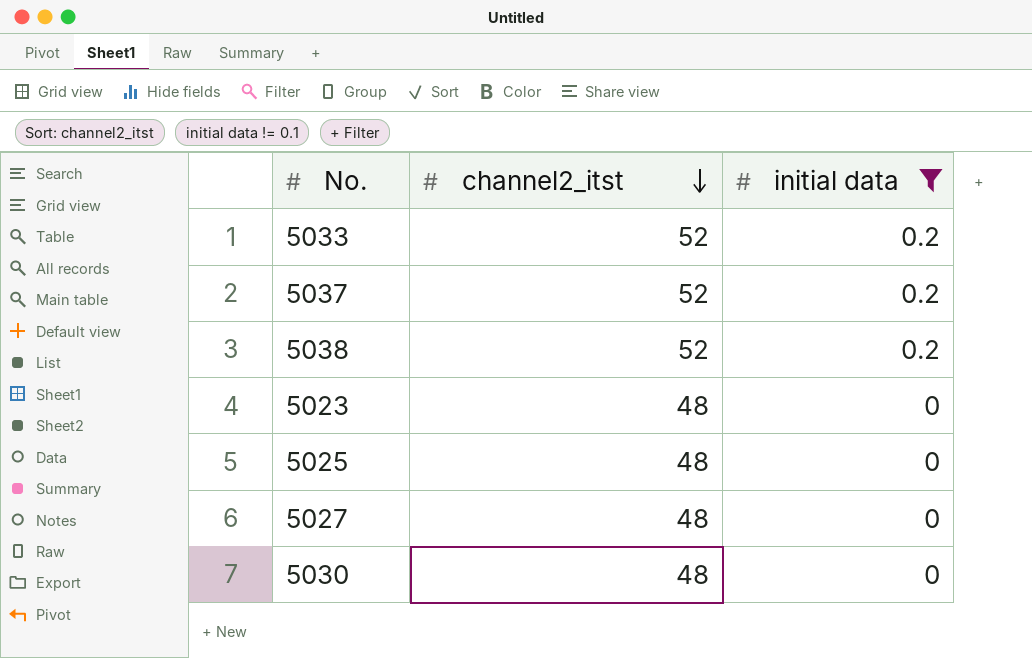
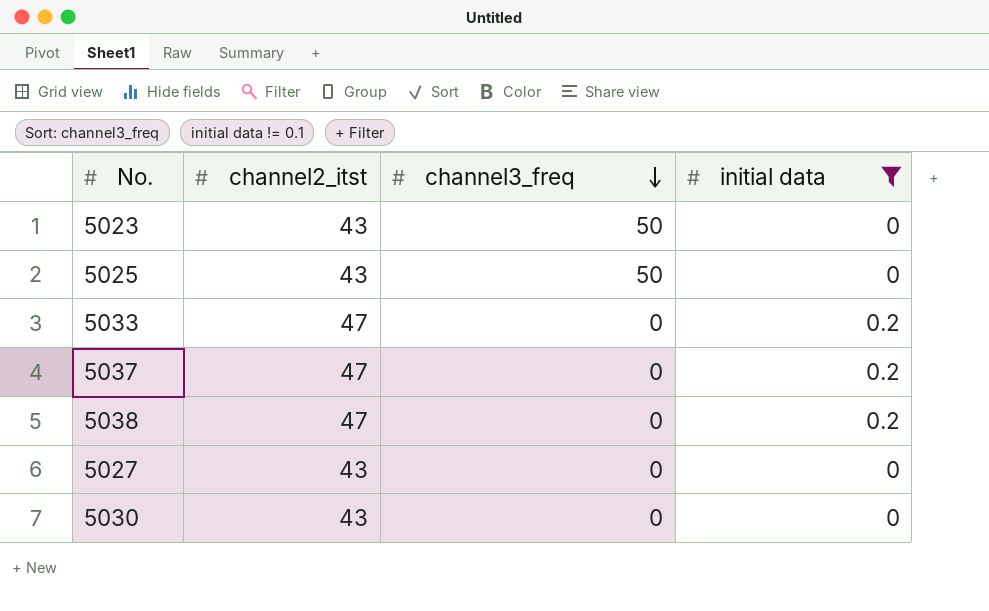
row order: channel2_itst descending -> channel3_freq descending
column channel3_freq | position: none -> 3
5023 | channel2_itst: 48 -> 43
5025 | channel2_itst: 48 -> 43
5033 | channel2_itst: 52 -> 47
5037 | channel2_itst: 52 -> 47
5038 | channel2_itst: 52 -> 47
5027 | channel2_itst: 48 -> 43
5030 | channel2_itst: 48 -> 43

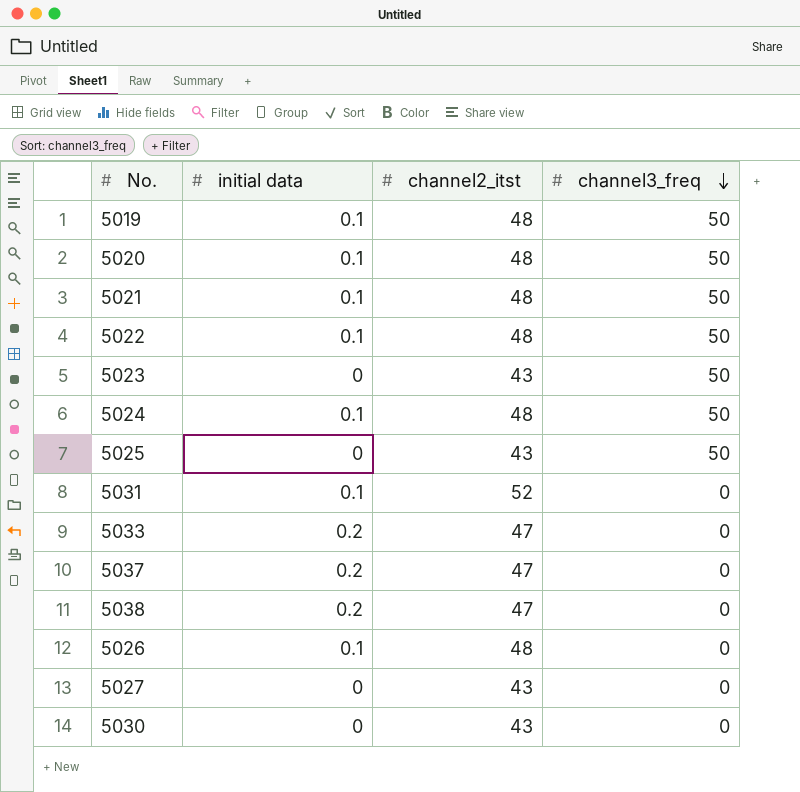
filter: initial data != 0.1 -> none
column initial data | position: 4 -> 2

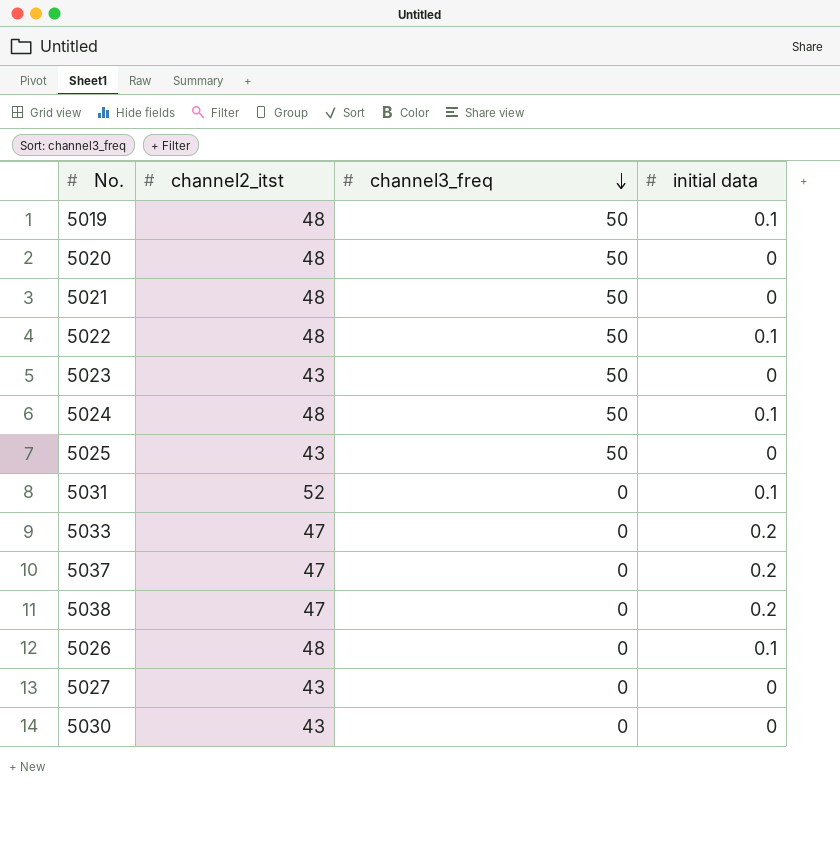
column initial data | position: 2 -> 4
5020 | initial data: 0.1 -> 0
5021 | initial data: 0.1 -> 0

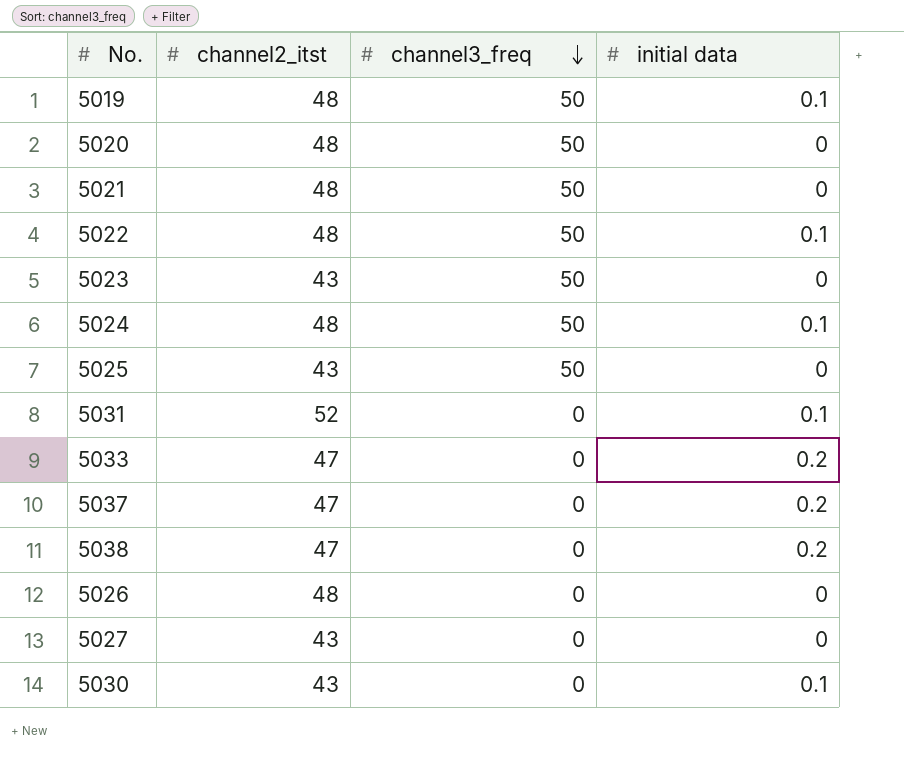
5026 | initial data: 0.1 -> 0
5030 | initial data: 0 -> 0.1

